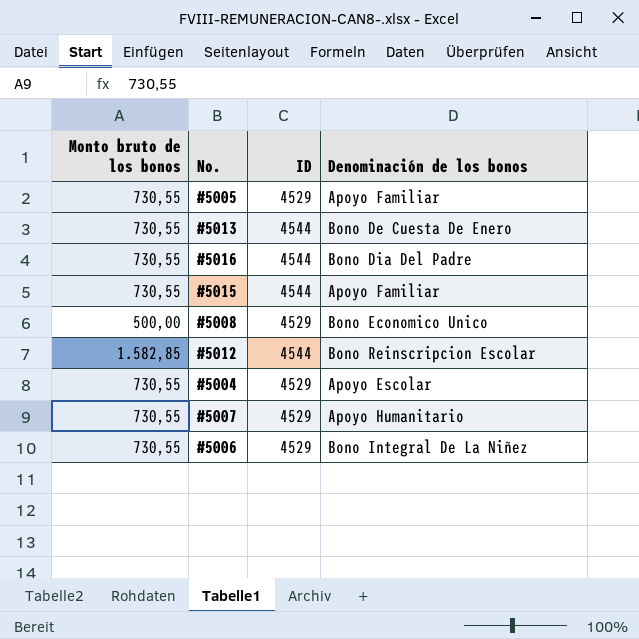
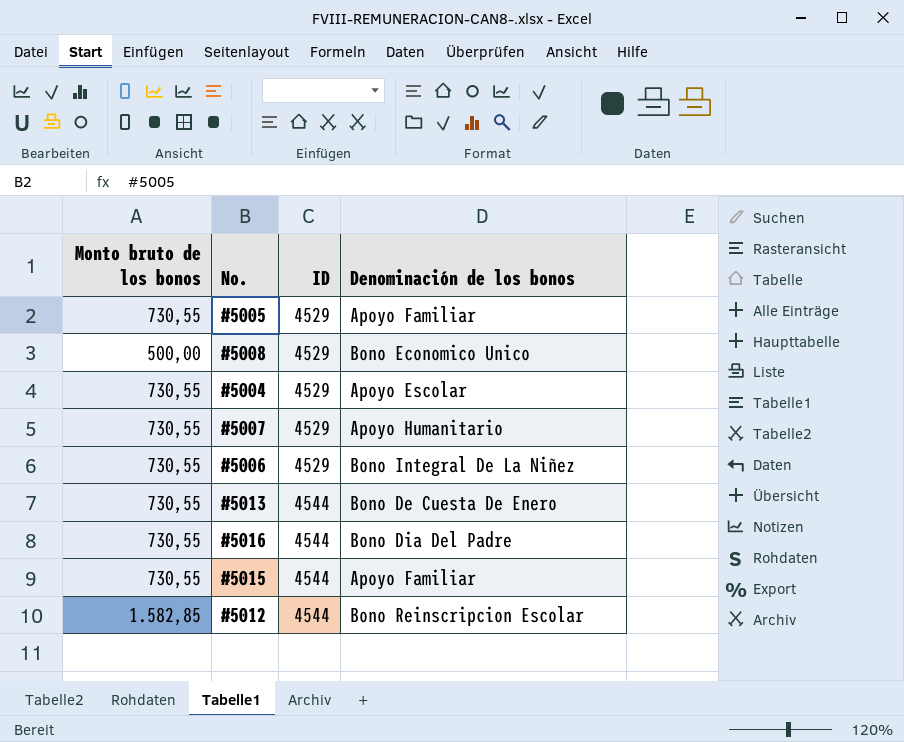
row order: none -> ID ascending

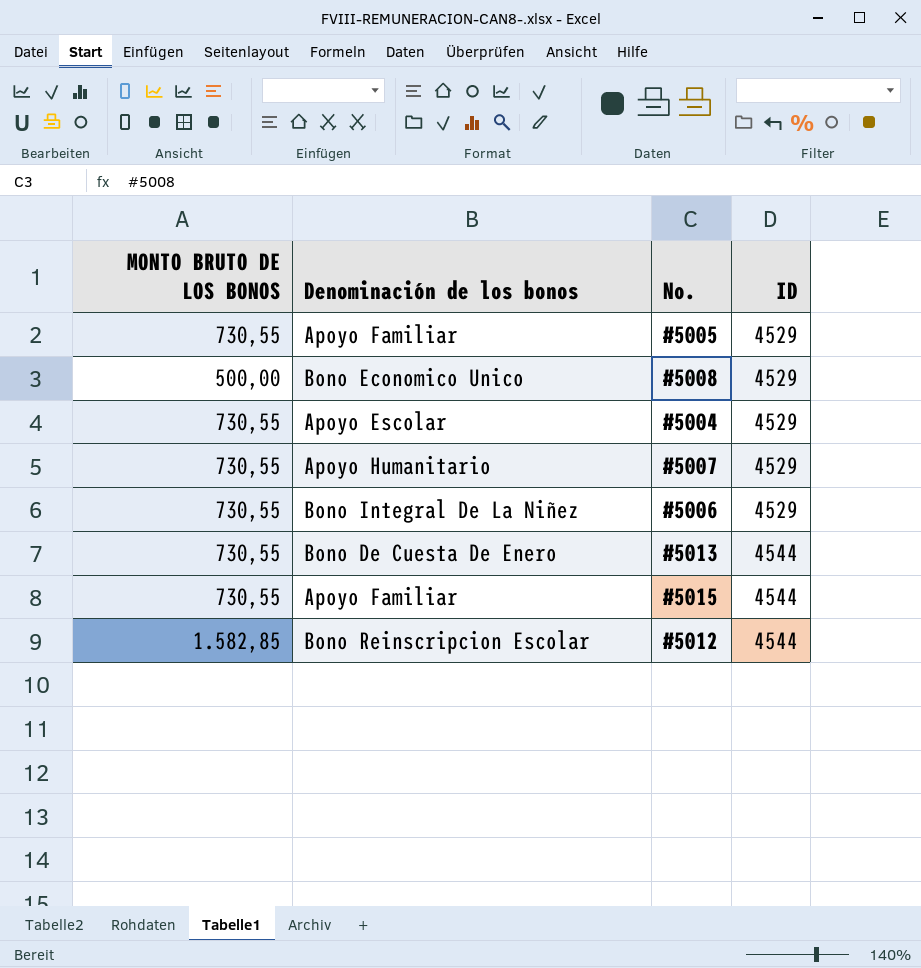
column name: Monto bruto de los bonos -> MONTO BRUTO DE LOS BONOS
column Denominación de los bonos | position: 4 -> 2
row #5016: 730,55 | 4544 | Bono Dia Del Padre -> none

